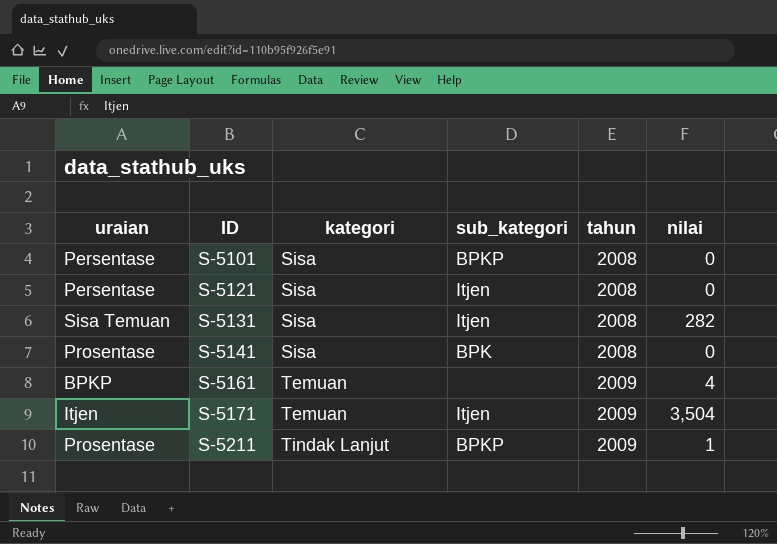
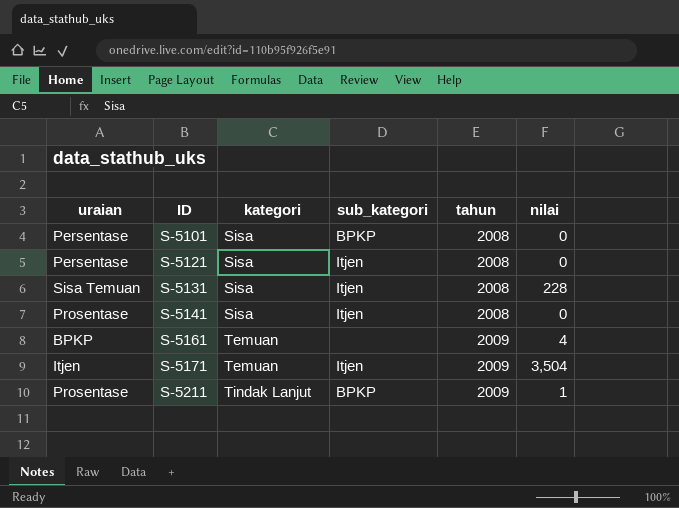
S-5131 | nilai: 282 -> 228
S-5141 | sub_kategori: BPK -> Itjen

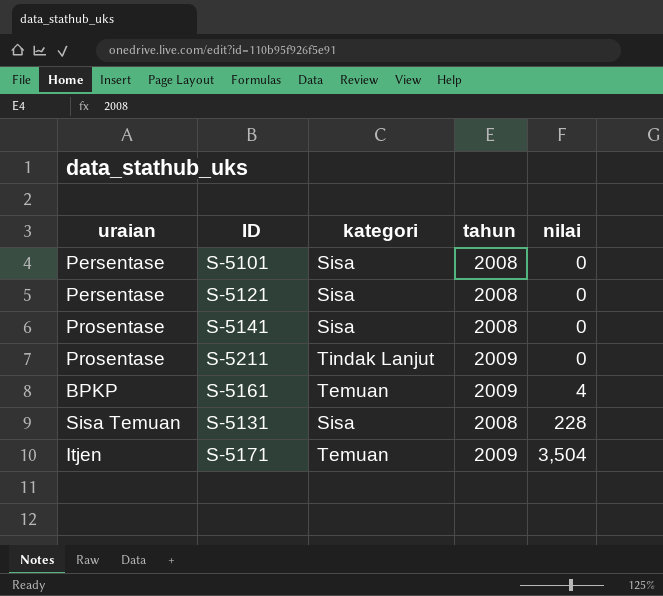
row order: ID ascending -> nilai ascending
column sub_kategori | position: 4 -> none
S-5211 | nilai: 1 -> 0

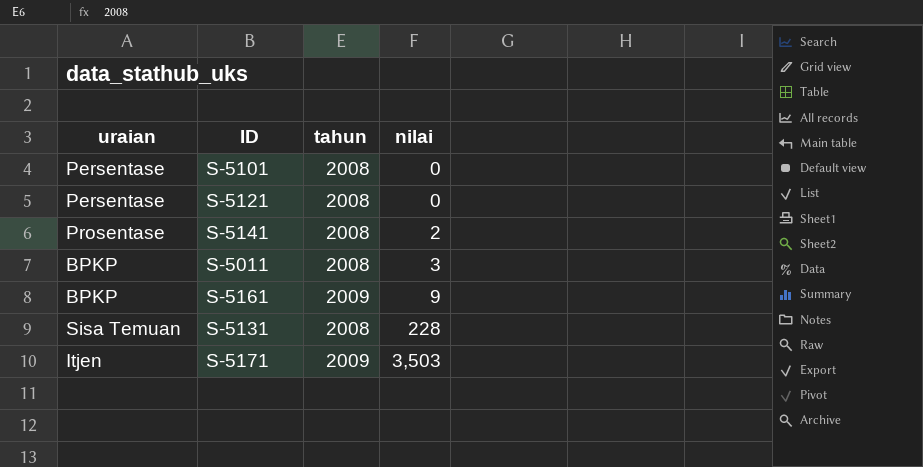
column kategori | position: 3 -> none
row S-5211: Prosentase | Tindak Lanjut | 2009 | 0 -> none
S-5141 | nilai: 0 -> 2
row S-5011: none -> BPKP | 2008 | 3
S-5161 | nilai: 4 -> 9
S-5171 | nilai: 3,504 -> 3,503

